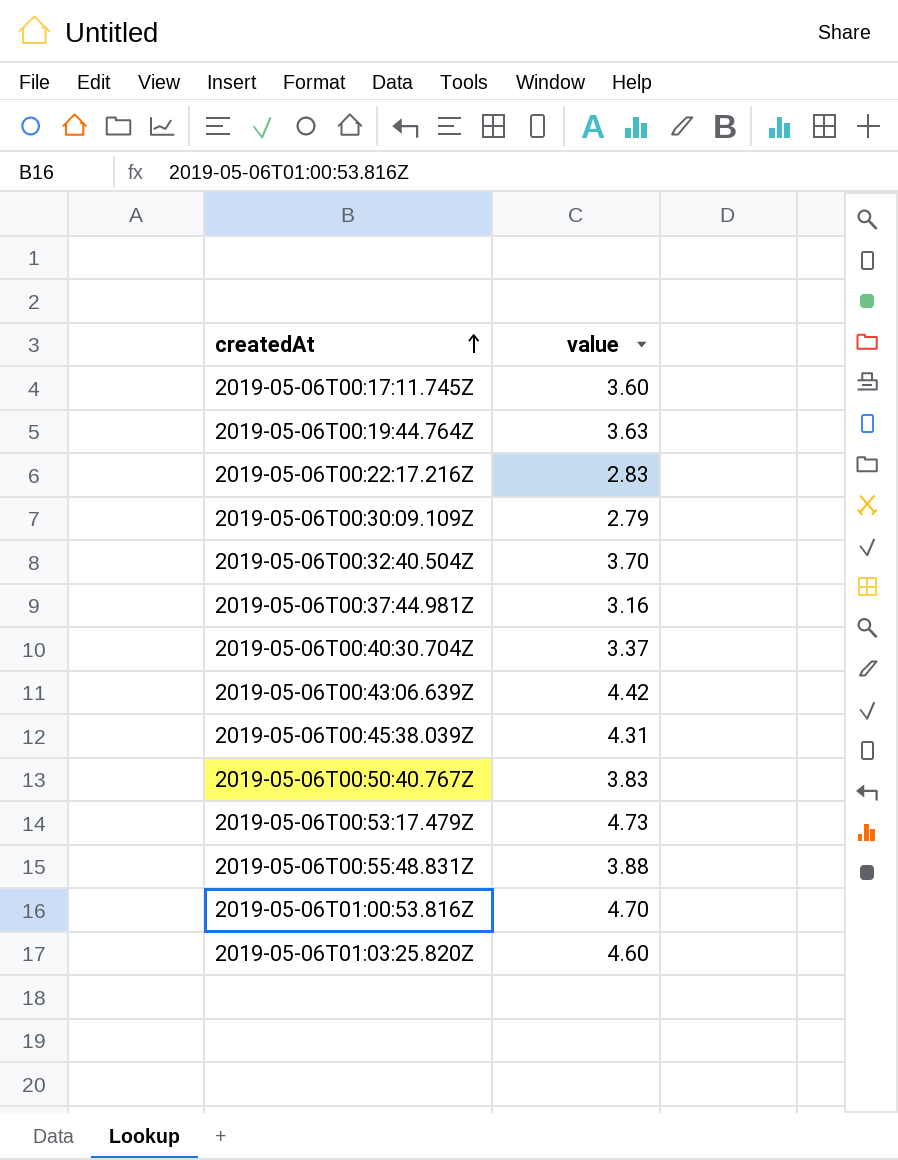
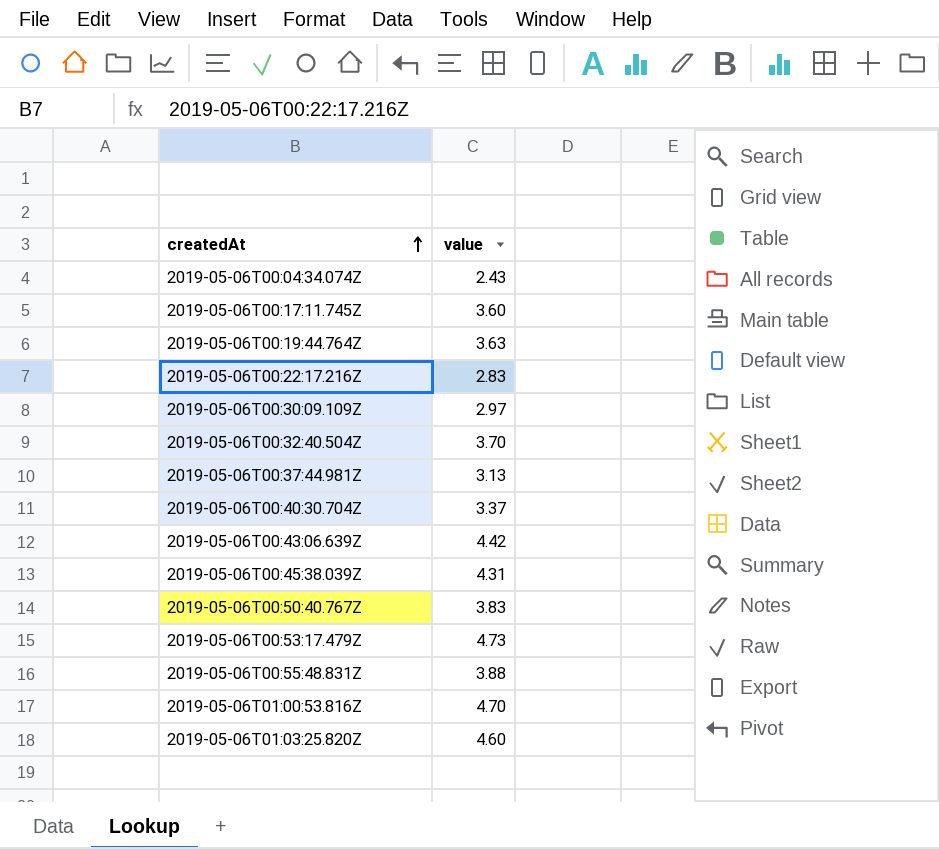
row 2019-05-06T00:04:34.074Z: none -> 2.43
2019-05-06T00:30:09.109Z | value: 2.79 -> 2.97
2019-05-06T00:37:44.981Z | value: 3.16 -> 3.13

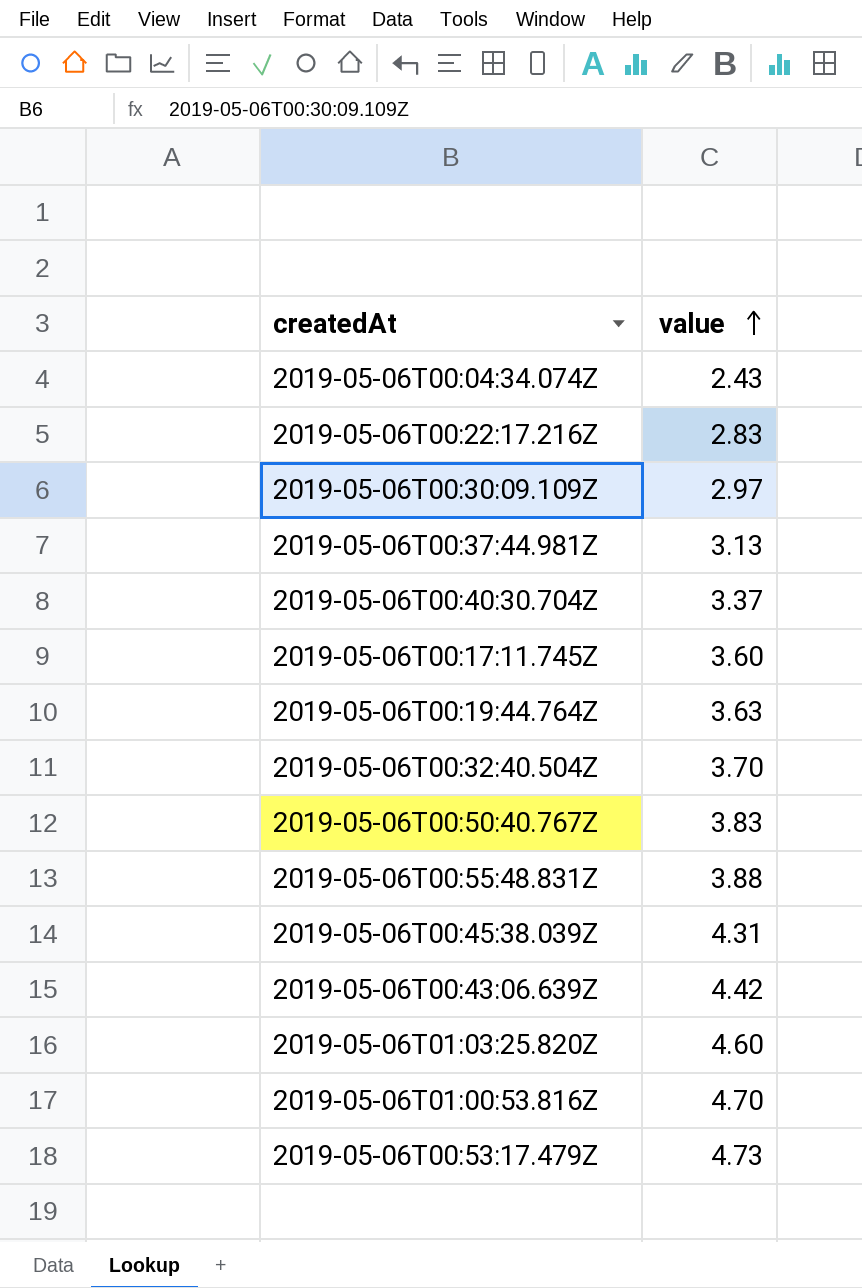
row order: createdAt ascending -> value ascending

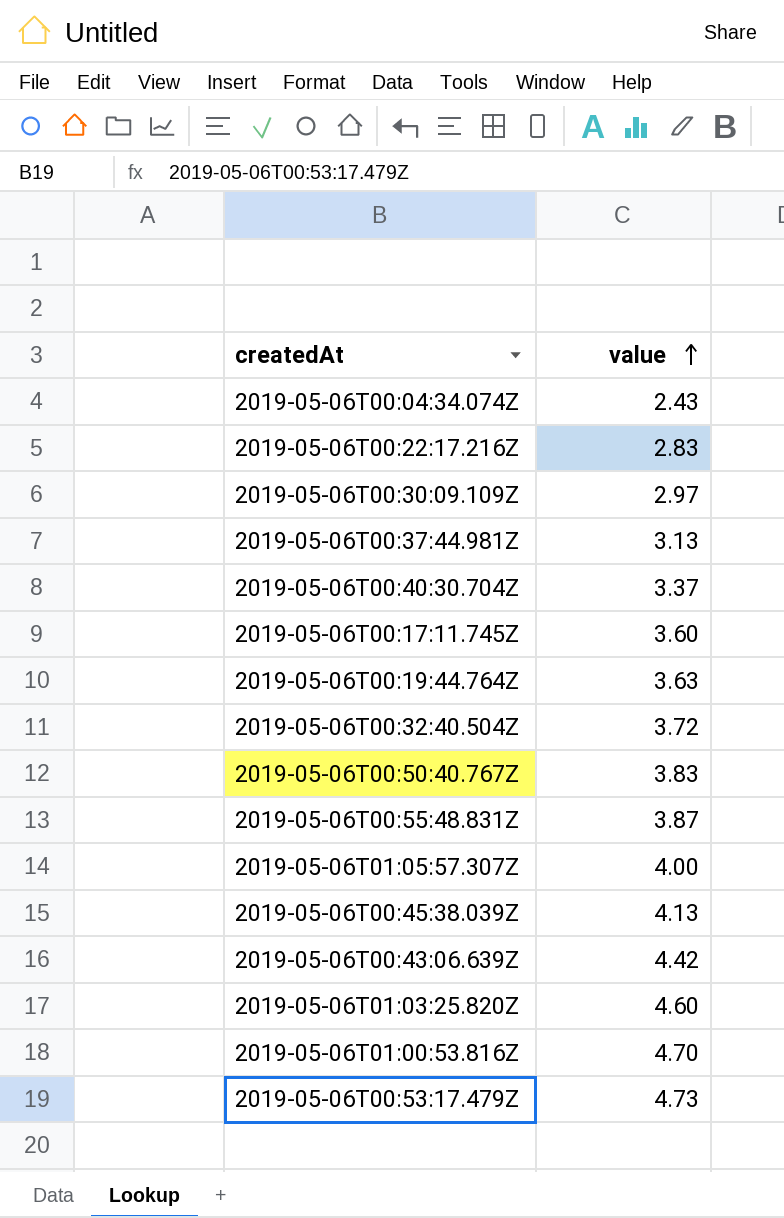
2019-05-06T00:32:40.504Z | value: 3.70 -> 3.72
2019-05-06T00:55:48.831Z | value: 3.88 -> 3.87
row 2019-05-06T01:05:57.307Z: none -> 4.00
2019-05-06T00:45:38.039Z | value: 4.31 -> 4.13

